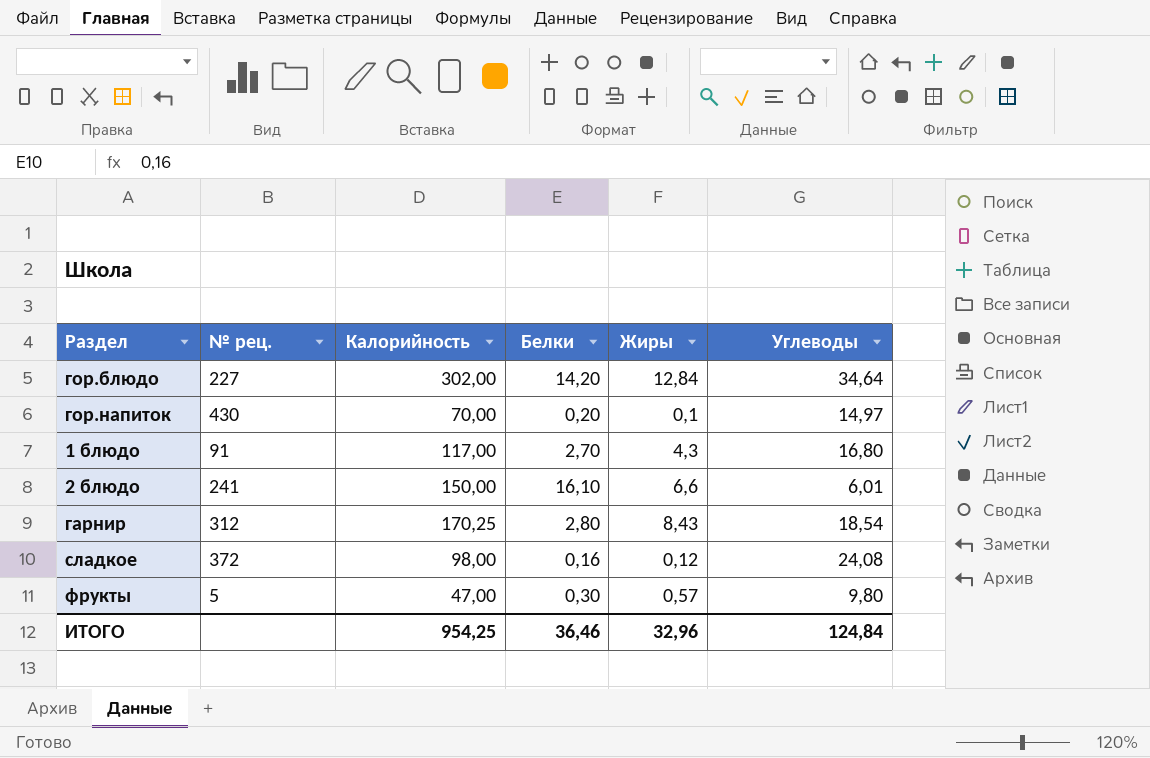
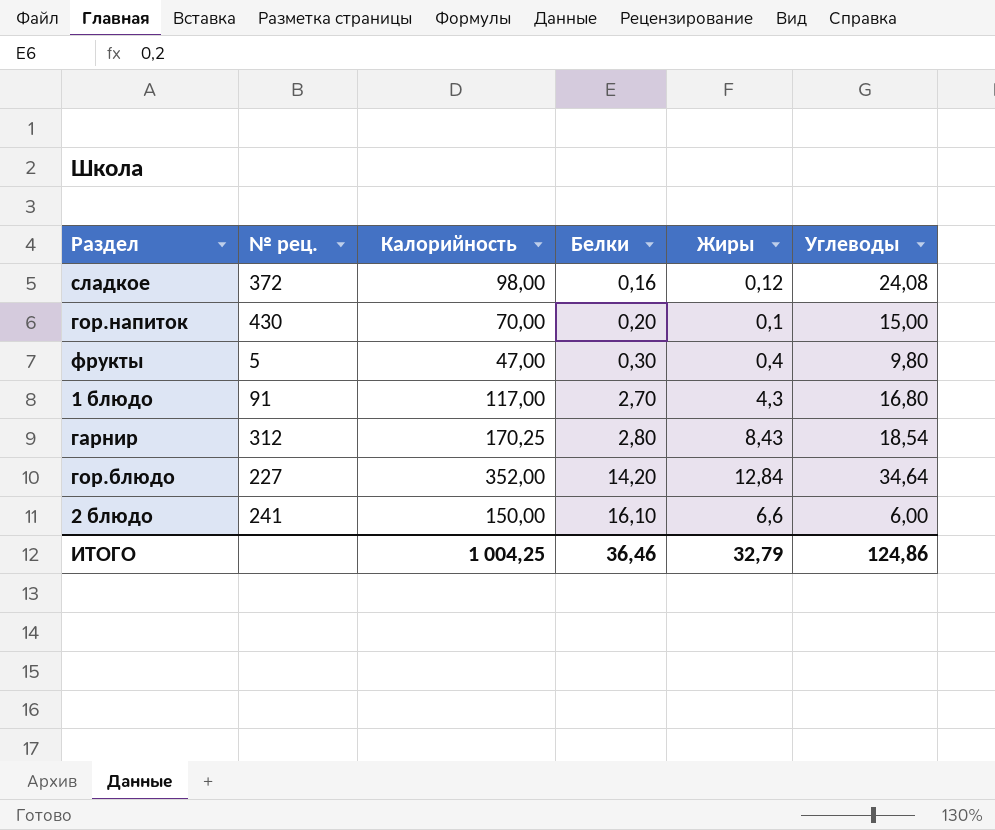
row order: none -> Белки ascending
гор.напиток | Углеводы: 14,97 -> 15,00
фрукты | Жиры: 0,57 -> 0,4
гор.блюдо | Калорийность: 302,00 -> 352,00
2 блюдо | Углеводы: 6,01 -> 6,00
ИТОГО | Калорийность: 954,25 -> 1 004,25
ИТОГО | Жиры: 32,96 -> 32,79
ИТОГО | Углеводы: 124,84 -> 124,86

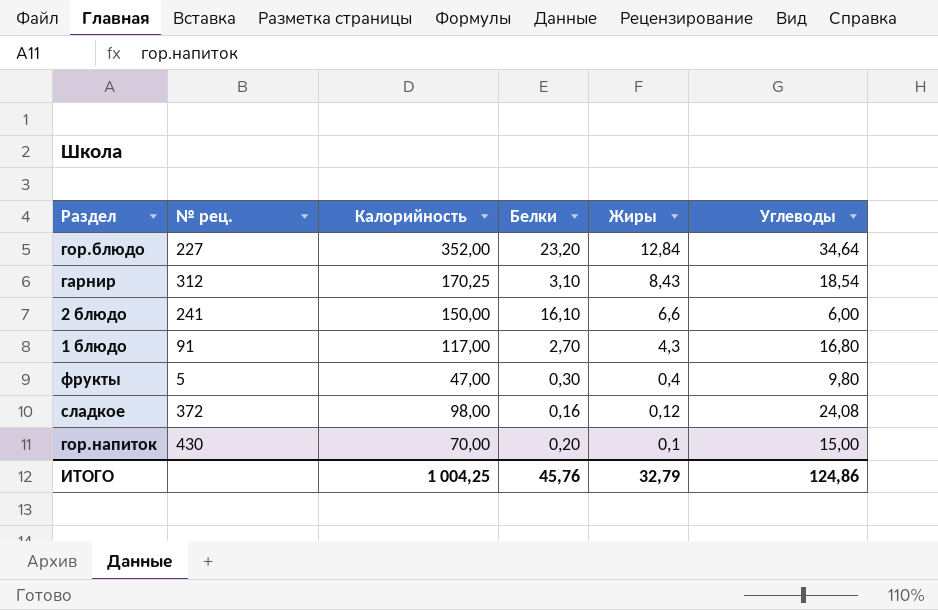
row order: Белки ascending -> Жиры descending
гор.блюдо | Белки: 14,20 -> 23,20
гарнир | Белки: 2,80 -> 3,10
ИТОГО | Белки: 36,46 -> 45,76

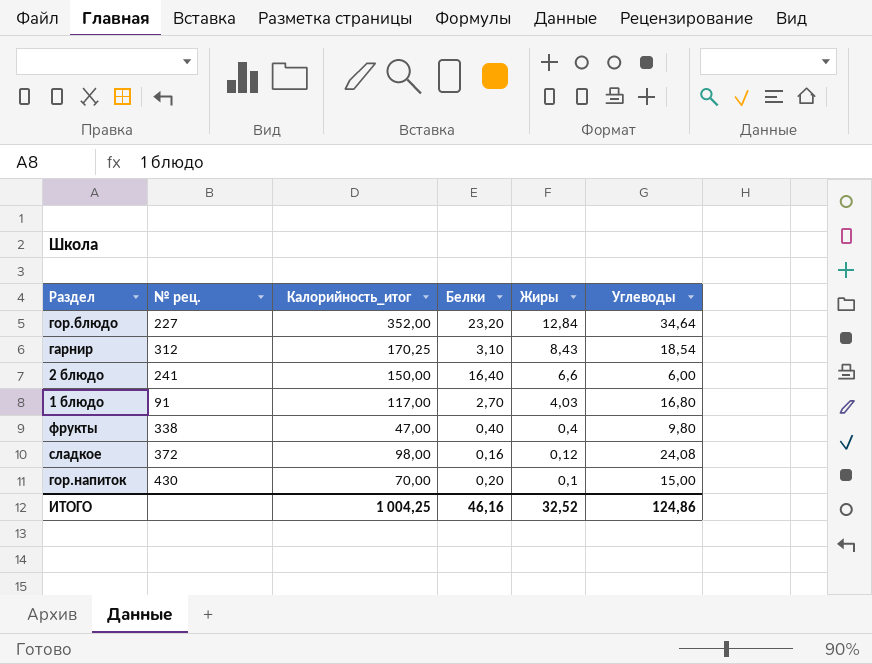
column name: Калорийность -> Калорийность_итог
2 блюдо | Белки: 16,10 -> 16,40
1 блюдо | Жиры: 4,3 -> 4,03
фрукты | № рец.: 5 -> 338
фрукты | Белки: 0,30 -> 0,40
ИТОГО | Белки: 45,76 -> 46,16
ИТОГО | Жиры: 32,79 -> 32,52

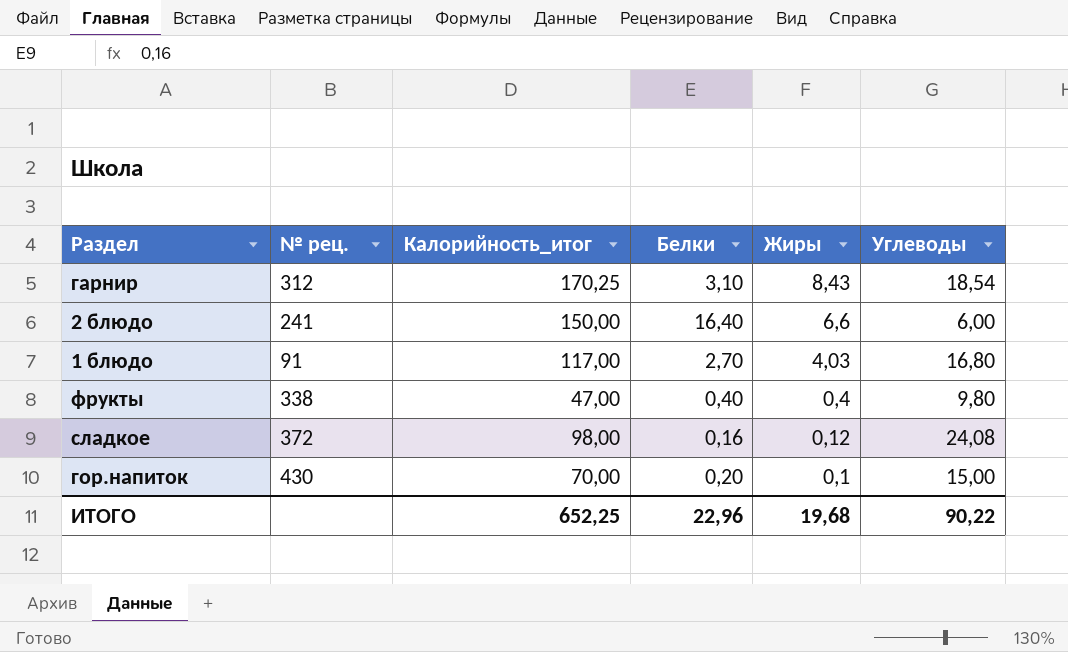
row гор.блюдо: 227 | 352,00 | 23,20 | 12,84 | 34,64 -> none
ИТОГО | Калорийность_итог: 1 004,25 -> 652,25
ИТОГО | Белки: 46,16 -> 22,96
ИТОГО | Жиры: 32,52 -> 19,68
ИТОГО | Углеводы: 124,86 -> 90,22

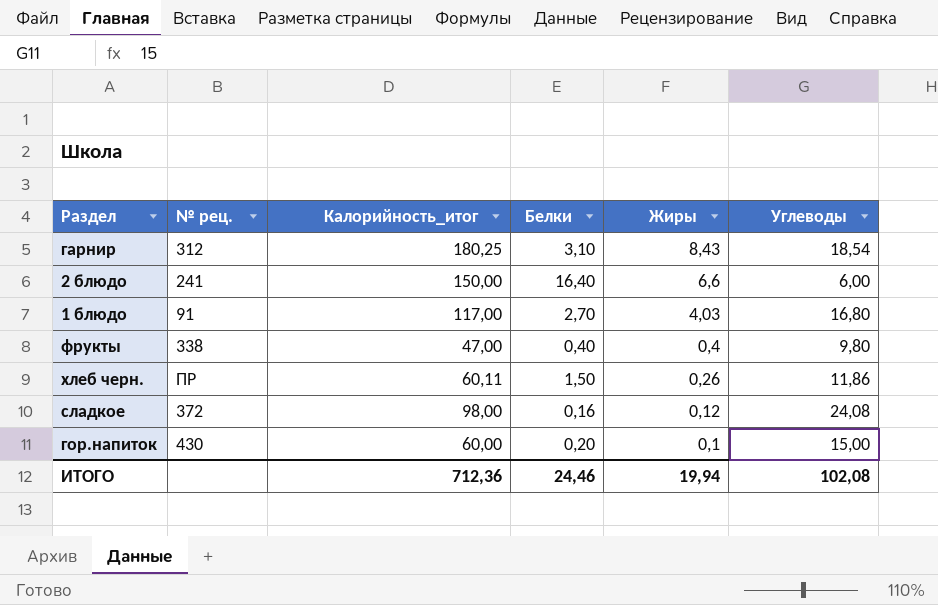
гарнир | Калорийность_итог: 170,25 -> 180,25
row хлеб черн.: none -> ПР | 60,11 | 1,50 | 0,26 | 11,86
гор.напиток | Калорийность_итог: 70,00 -> 60,00
ИТОГО | Калорийность_итог: 652,25 -> 712,36
ИТОГО | Белки: 22,96 -> 24,46
ИТОГО | Жиры: 19,68 -> 19,94
ИТОГО | Углеводы: 90,22 -> 102,08

